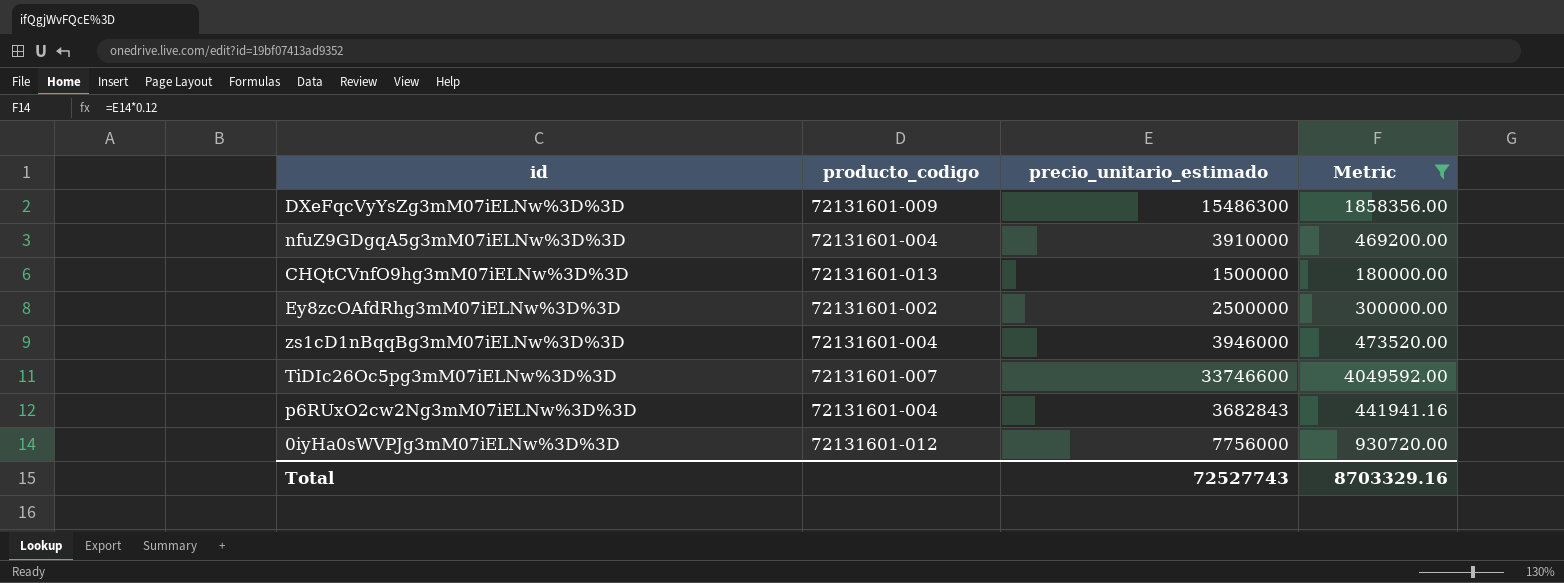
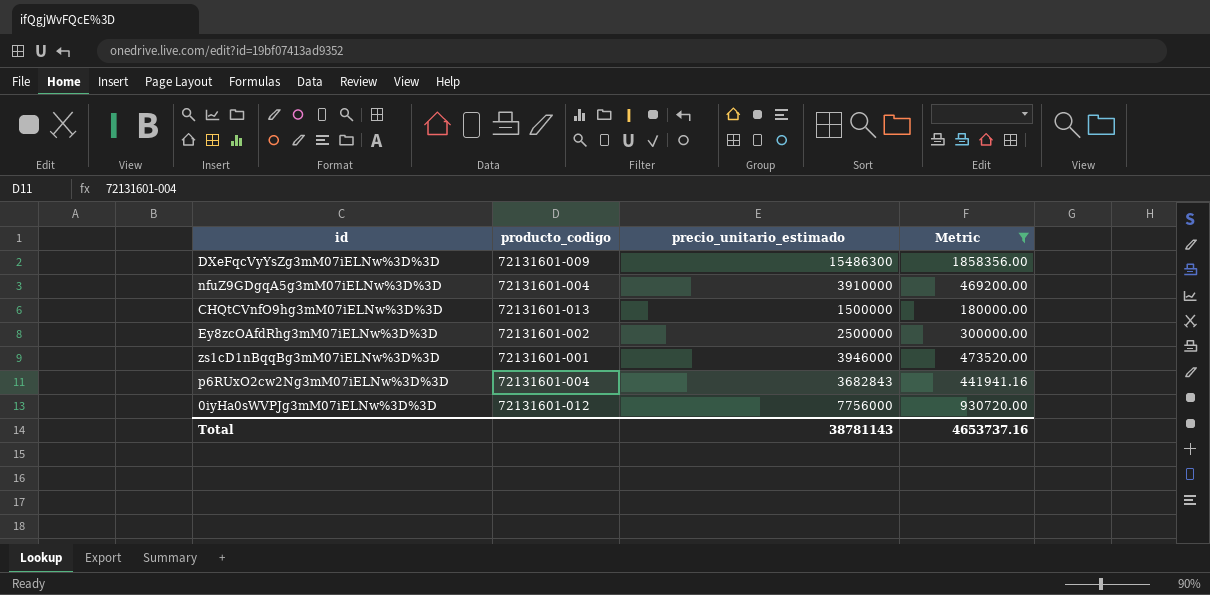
row TiDIc26Oc5pg3mM07iELNw%3D%3D: 72131601-007 | 33746600 | 4049592.00 -> none
zs1cD1nBqqBg3mM07iELNw%3D%3D | producto_codigo: 72131601-004 -> 72131601-001
Total | precio_unitario_estimado: 72527743 -> 38781143
Total | Metric: 8703329.16 -> 4653737.16

